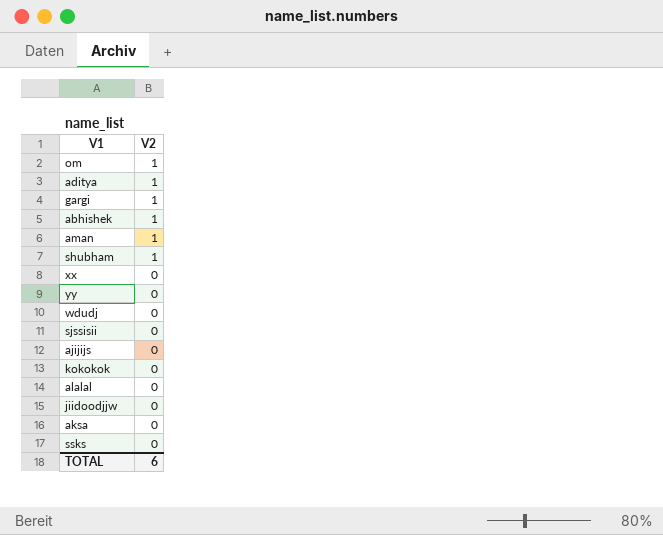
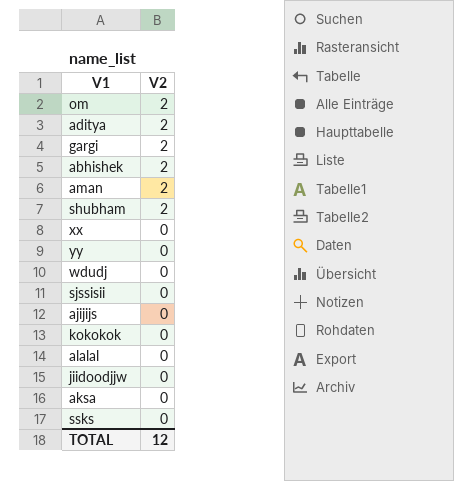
om | V2: 1 -> 2
aditya | V2: 1 -> 2
gargi | V2: 1 -> 2
abhishek | V2: 1 -> 2
aman | V2: 1 -> 2
shubham | V2: 1 -> 2
TOTAL | V2: 6 -> 12

